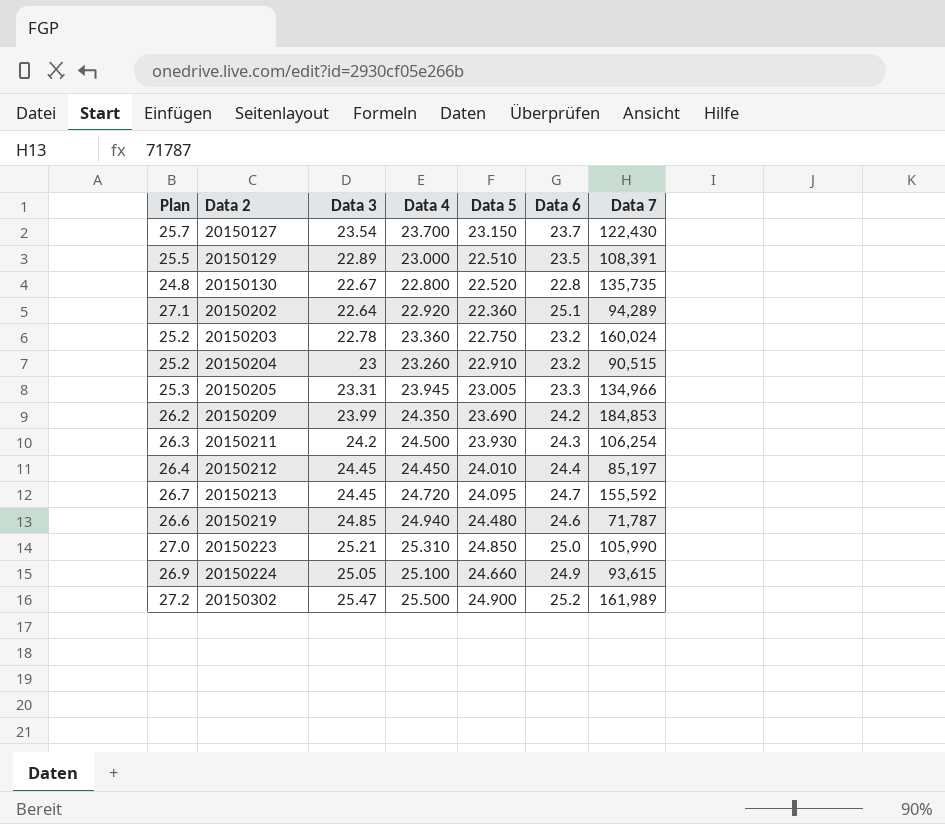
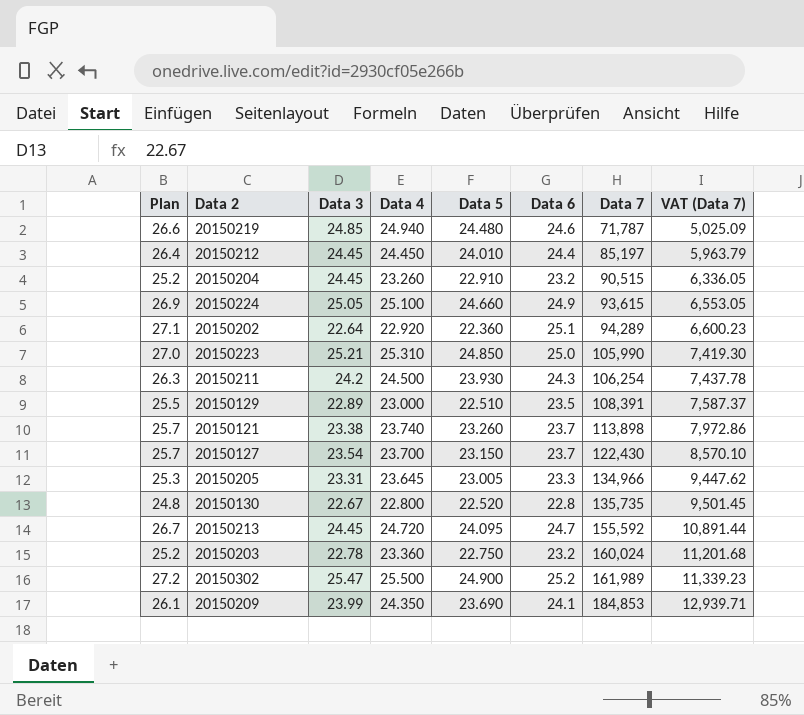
row order: Data 2 ascending -> Data 7 ascending
column VAT (Data 7) | formula: none -> [Data 7] * 0.07
20150204 | Data 3: 23 -> 24.45
row 20150121: none -> 25.7 | 23.38 | 23.740 | 23.260 | 23.7 | 113,898 | 7,972.86
20150205 | Data 4: 23.945 -> 23.645
20150209 | Plan: 26.2 -> 26.1
20150209 | Data 6: 24.2 -> 24.1

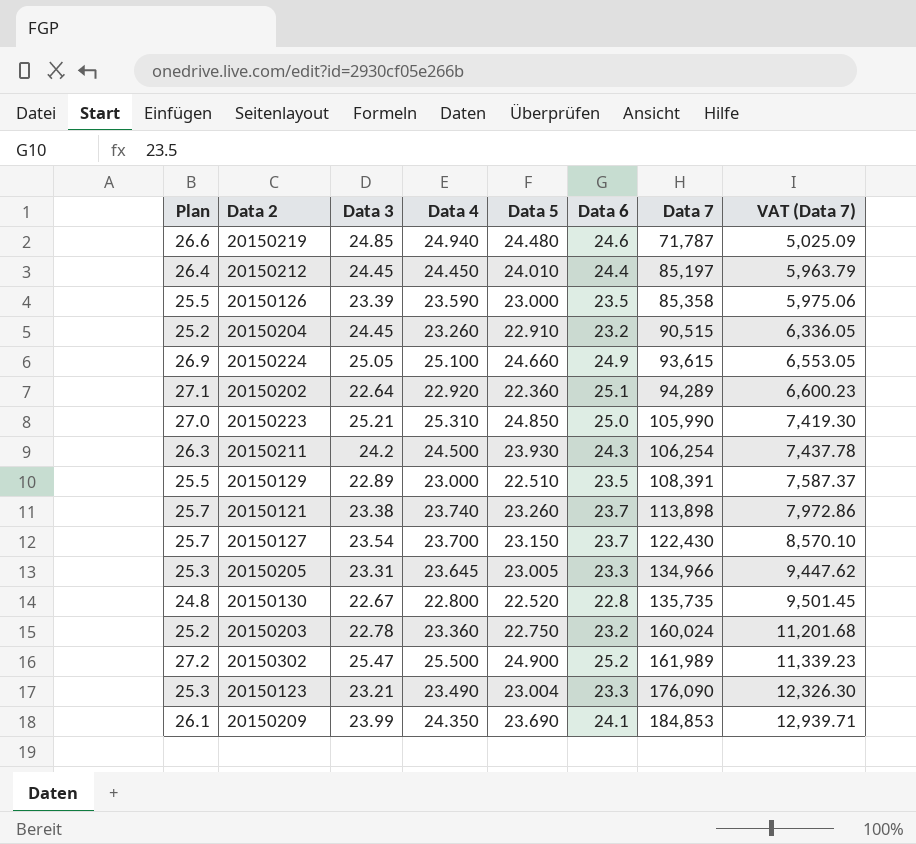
row 20150213: 26.7 | 24.45 | 24.720 | 24.095 | 24.7 | 155,592 | 10,891.44 -> none
row 20150126: none -> 25.5 | 23.39 | 23.590 | 23.000 | 23.5 | 85,358 | 5,975.06
row 20150123: none -> 25.3 | 23.21 | 23.490 | 23.004 | 23.3 | 176,090 | 12,326.30

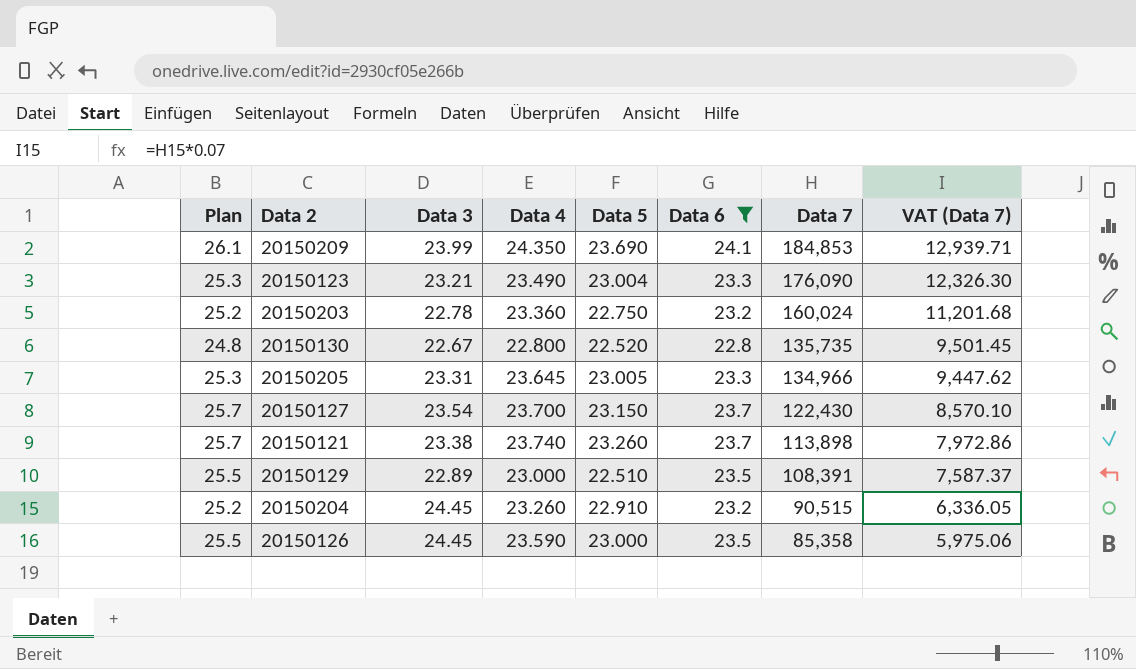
filter: none -> Data 6 <= 24.1
row order: Data 7 ascending -> Data 7 descending
20150126 | Data 3: 23.39 -> 24.45

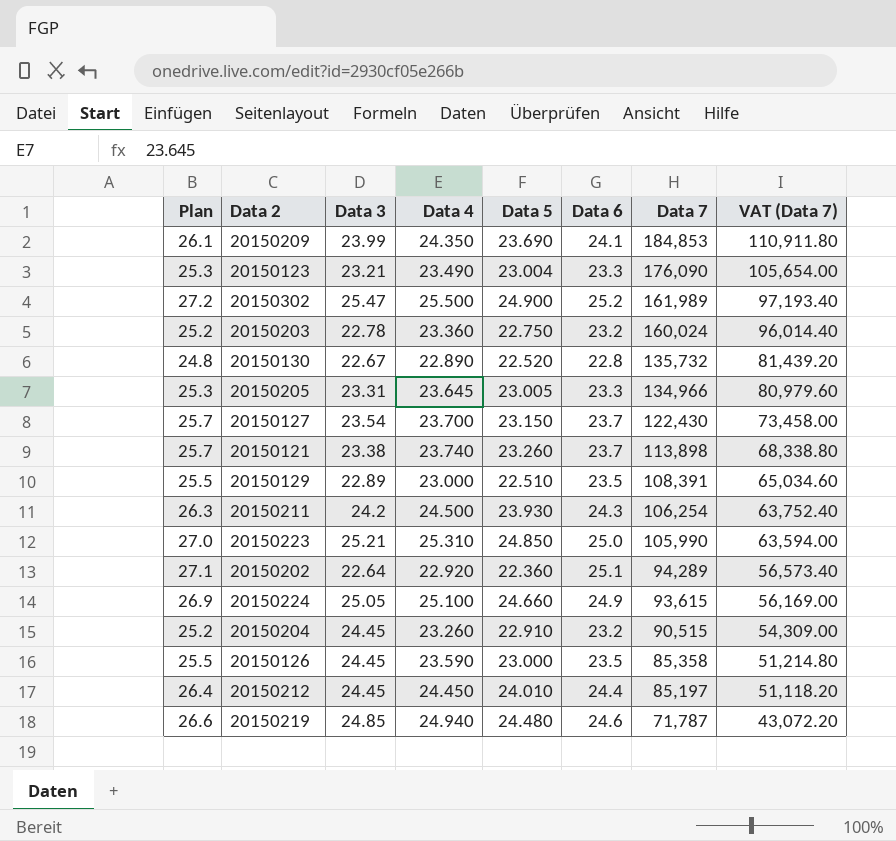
filter: Data 6 <= 24.1 -> none
column VAT (Data 7) | formula: [Data 7] * 0.07 -> [Data 7] * 0.6
20150130 | Data 4: 22.800 -> 22.890
20150130 | Data 7: 135,735 -> 135,732

